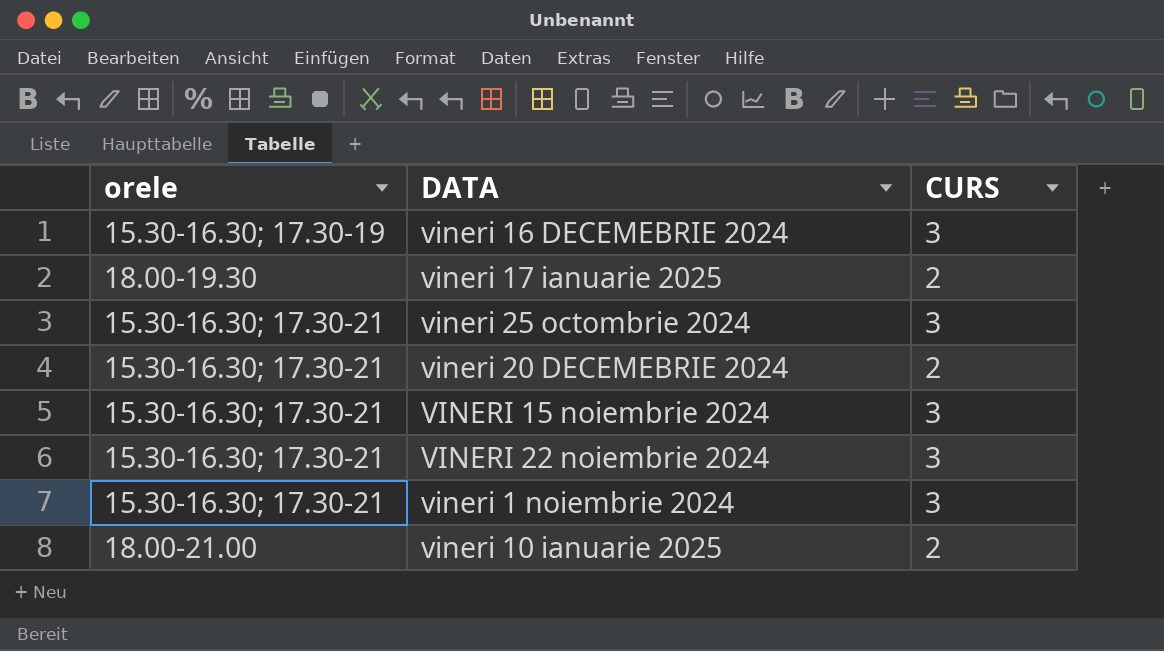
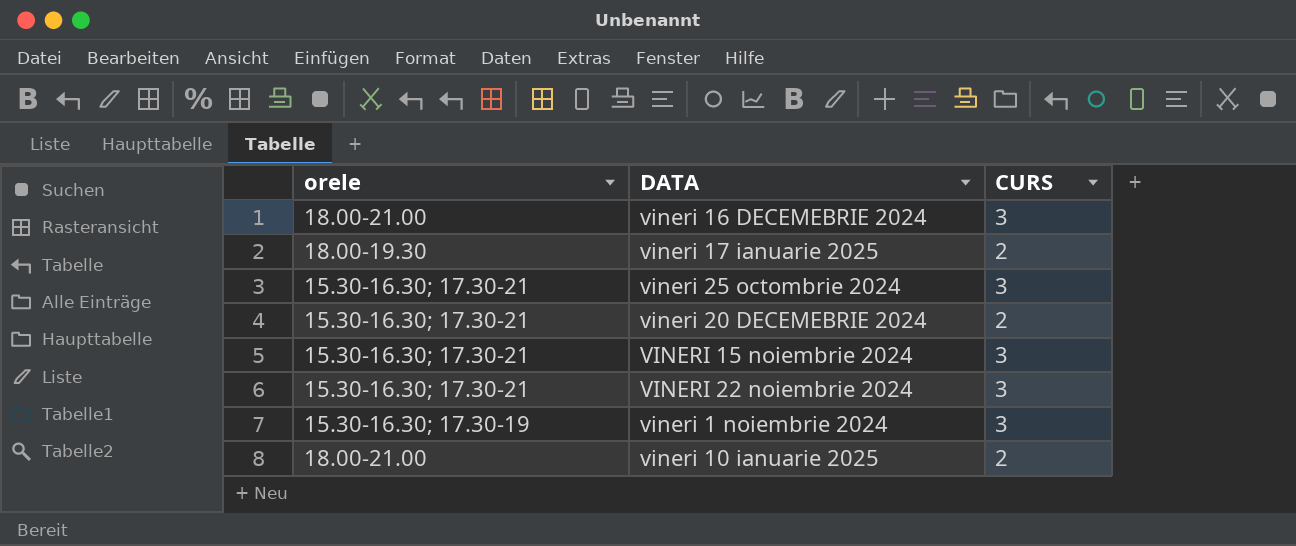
vineri 16 DECEMEBRIE 2024 | orele: 15.30-16.30; 17.30-19 -> 18.00-21.00
vineri 1 noiembrie 2024 | orele: 15.30-16.30; 17.30-21 -> 15.30-16.30; 17.30-19

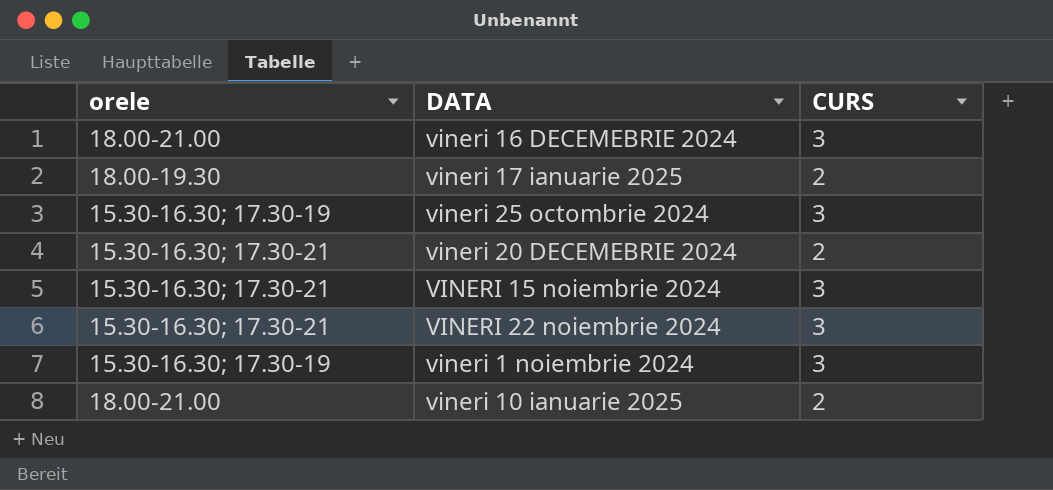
vineri 25 octombrie 2024 | orele: 15.30-16.30; 17.30-21 -> 15.30-16.30; 17.30-19

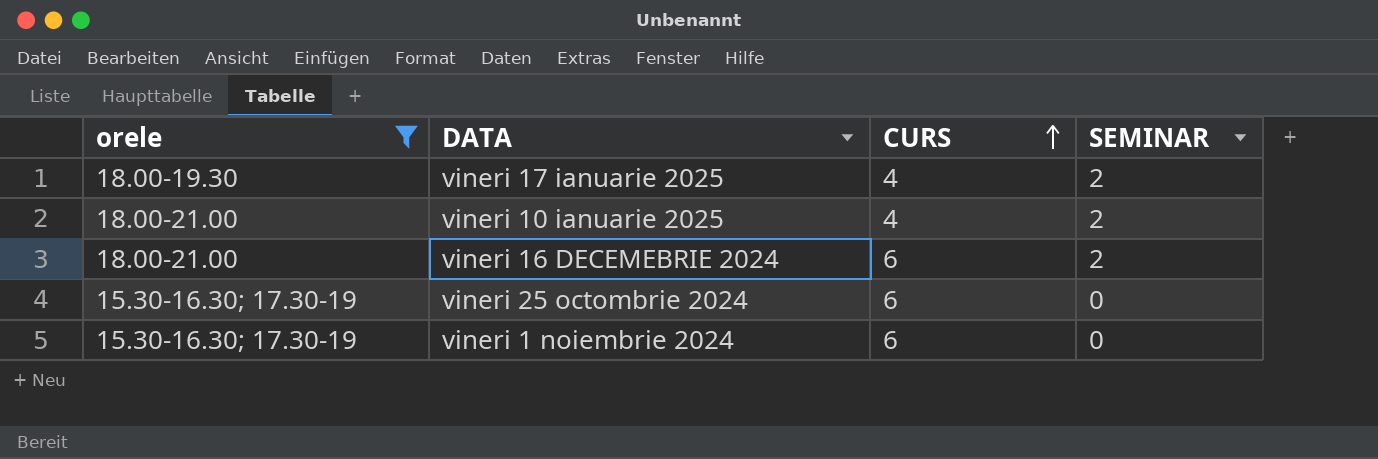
filter: none -> orele != 15.30-16.30; 17.30-21
row order: none -> CURS ascending
column SEMINAR | position: none -> 4
vineri 17 ianuarie 2025 | CURS: 2 -> 4
vineri 10 ianuarie 2025 | CURS: 2 -> 4
vineri 16 DECEMEBRIE 2024 | CURS: 3 -> 6
vineri 25 octombrie 2024 | CURS: 3 -> 6
vineri 1 noiembrie 2024 | CURS: 3 -> 6

